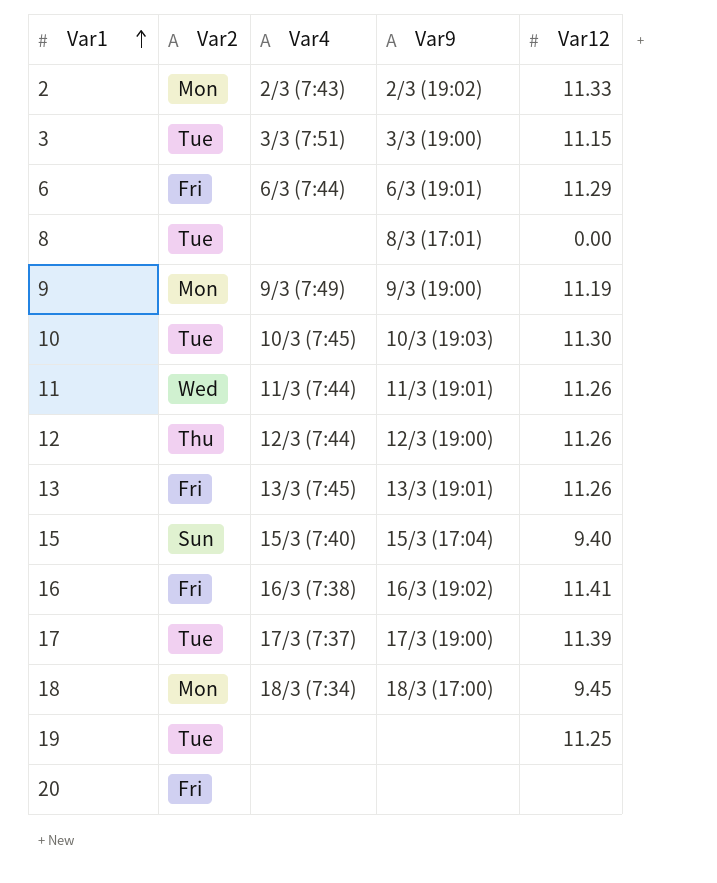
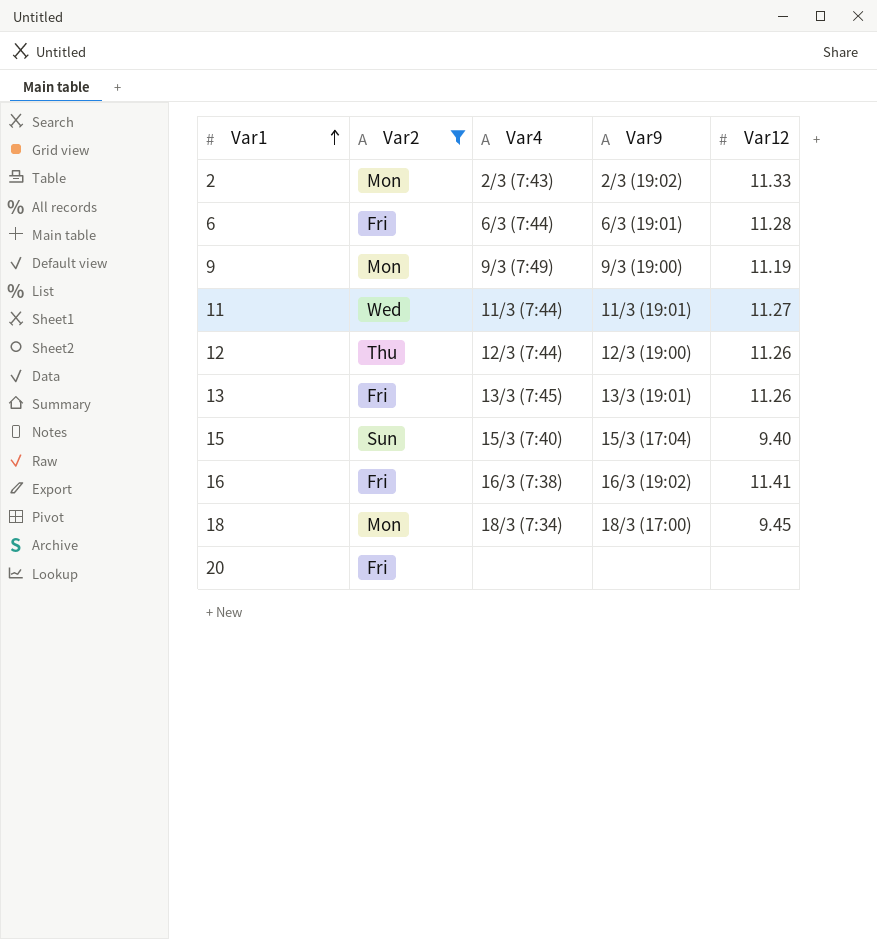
filter: none -> Var2 != Tue
6 | Var12: 11.29 -> 11.28
11 | Var12: 11.26 -> 11.27

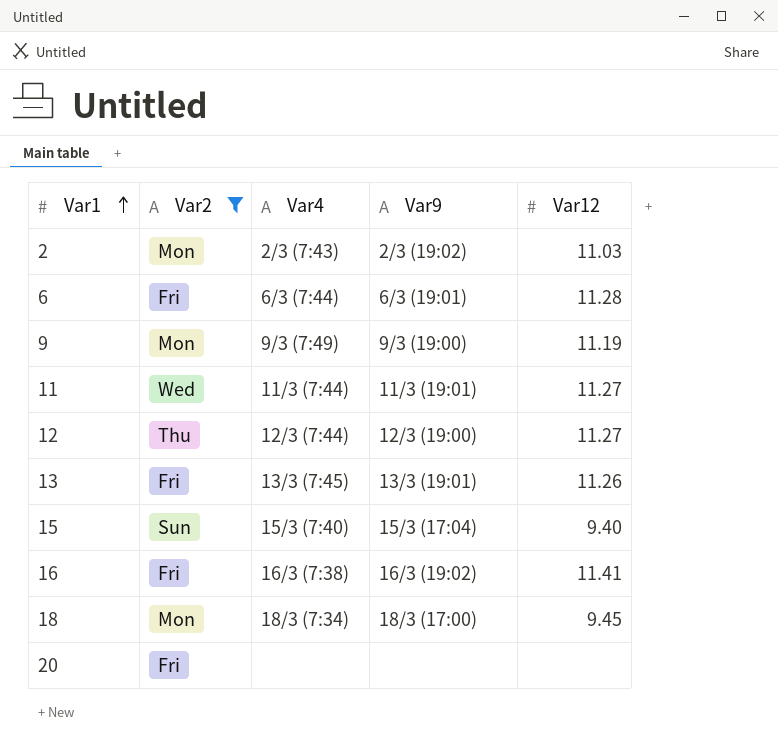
2 | Var12: 11.33 -> 11.03
12 | Var12: 11.26 -> 11.27

